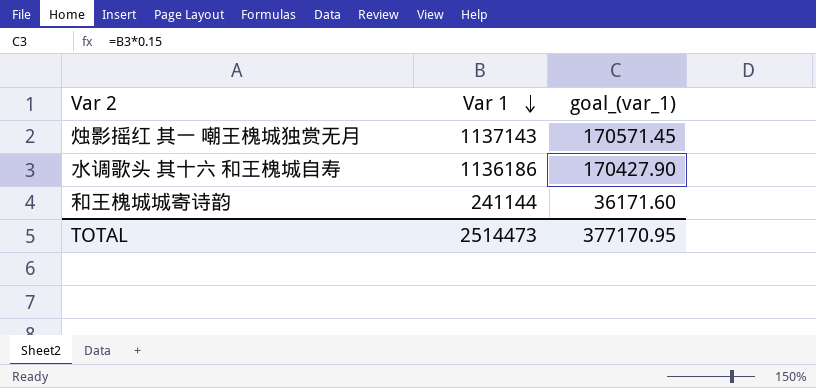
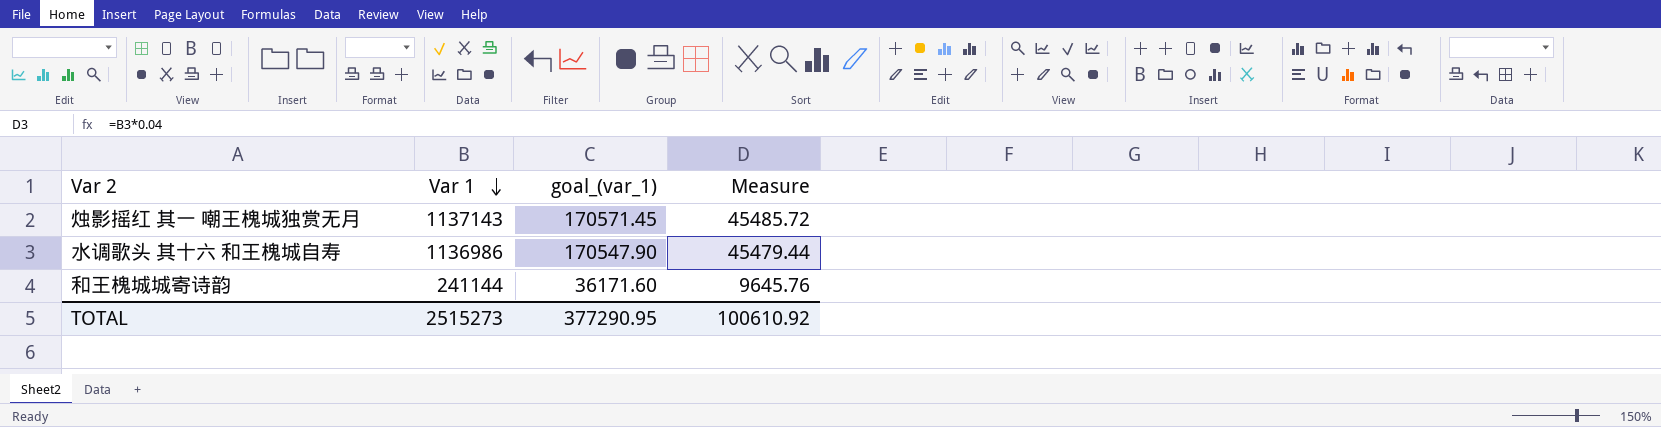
column Measure | formula: none -> [Var 1] * 0.04
水调歌头 其十六 和王槐城自寿 | Var 1: 1136186 -> 1136986
水调歌头 其十六 和王槐城自寿 | goal_(var_1): 170427.90 -> 170547.90
TOTAL | Var 1: 2514473 -> 2515273
TOTAL | goal_(var_1): 377170.95 -> 377290.95

